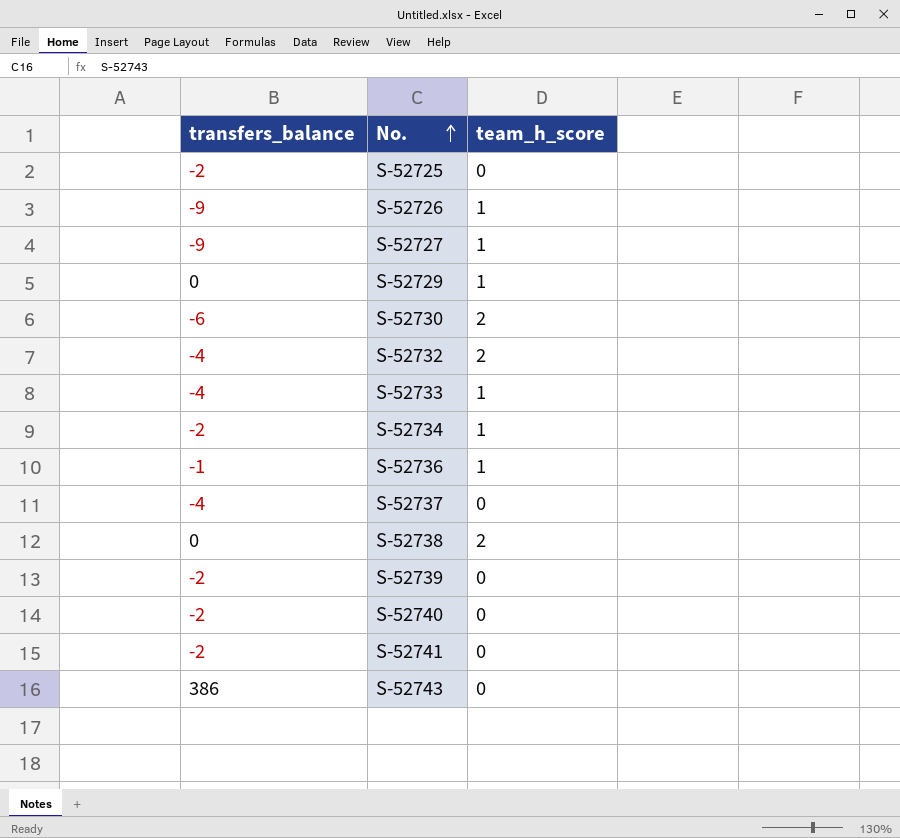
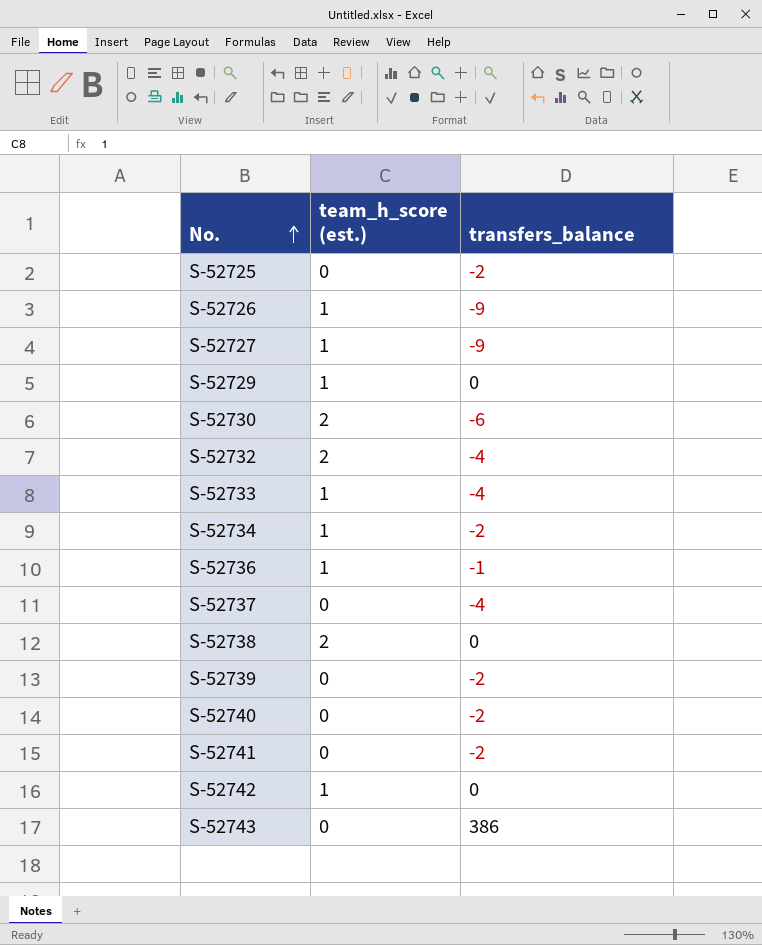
column name: team_h_score -> team_h_score (est.)
column transfers_balance | position: 1 -> 3
row S-52742: none -> 1 | 0

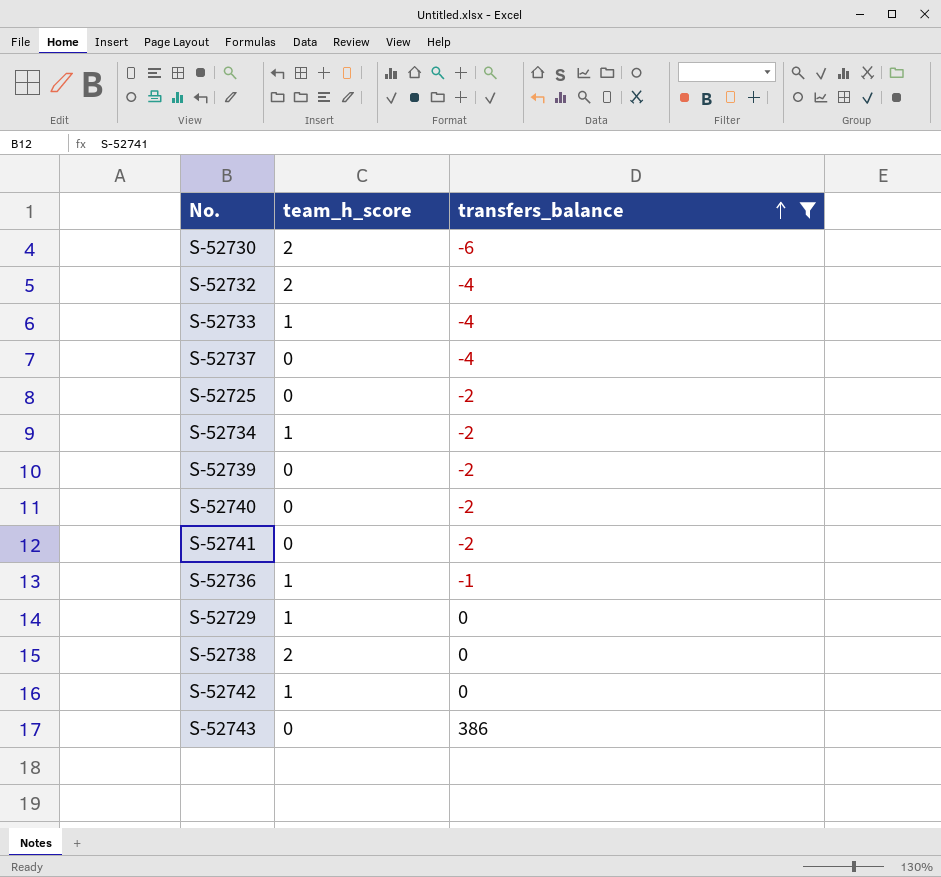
filter: none -> transfers_balance != -9
row order: No. ascending -> transfers_balance ascending
column name: team_h_score (est.) -> team_h_score

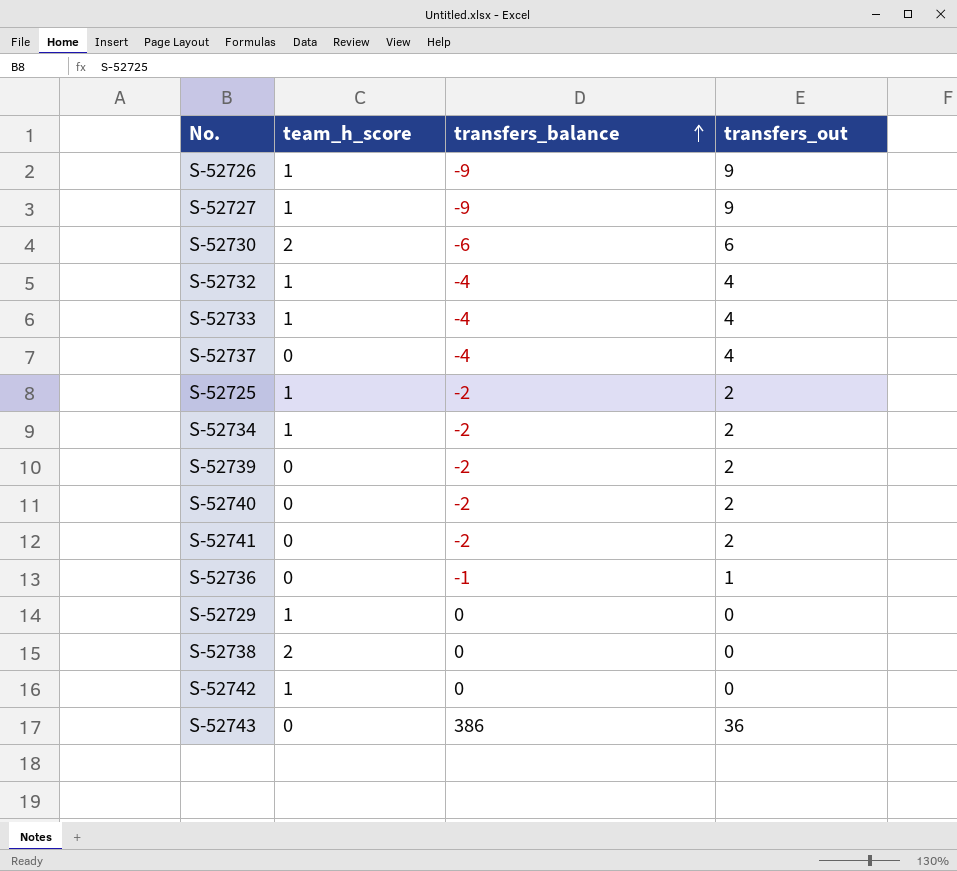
filter: transfers_balance != -9 -> none
column transfers_out | position: none -> 4
S-52732 | team_h_score: 2 -> 1
S-52725 | team_h_score: 0 -> 1
S-52736 | team_h_score: 1 -> 0

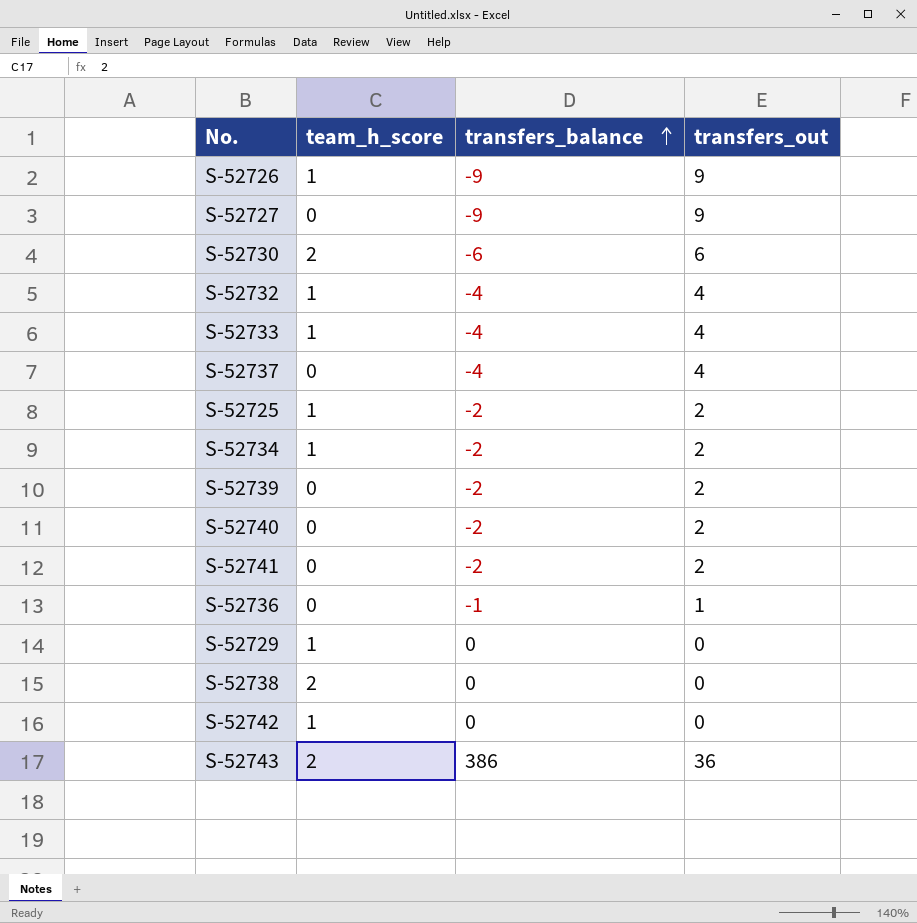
S-52727 | team_h_score: 1 -> 0
S-52743 | team_h_score: 0 -> 2

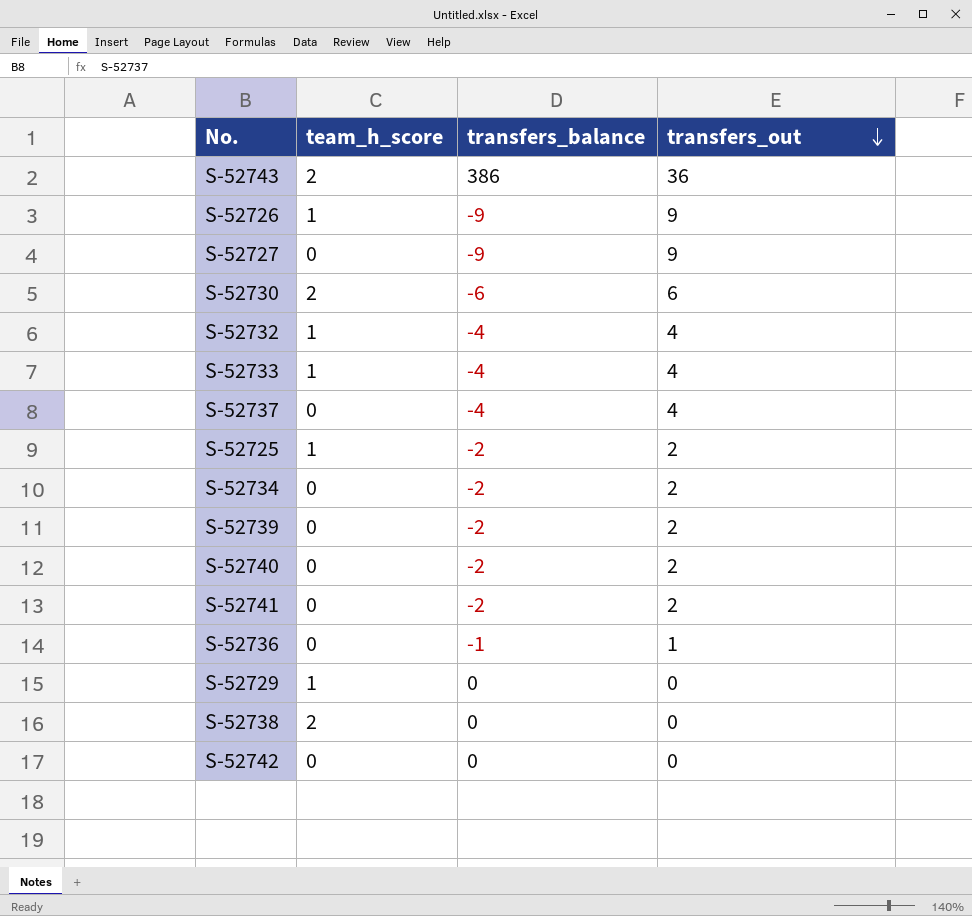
row order: transfers_balance ascending -> transfers_out descending
S-52734 | team_h_score: 1 -> 0
S-52742 | team_h_score: 1 -> 0

